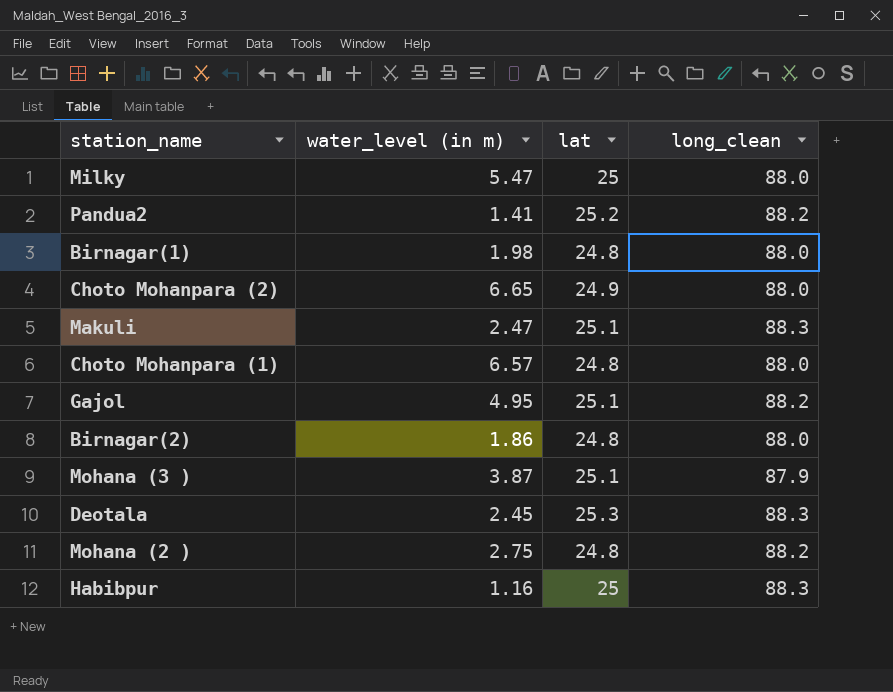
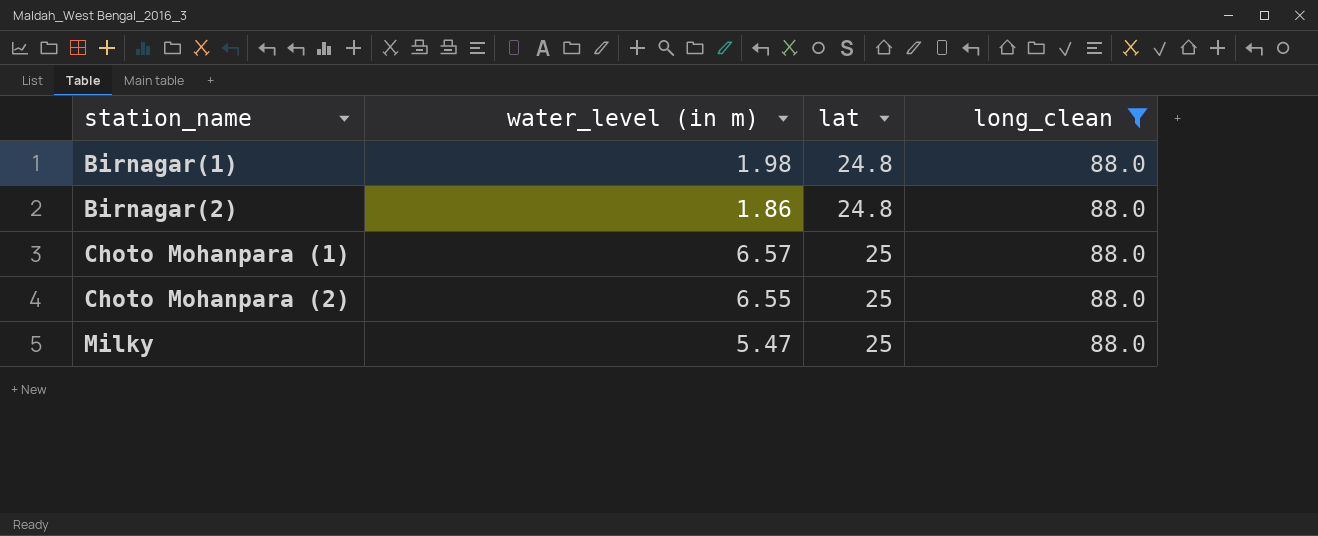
filter: none -> long_clean = 88.0
row order: none -> station_name ascending
Choto Mohanpara (1) | lat: 24.8 -> 25
Choto Mohanpara (2) | water_level (in m): 6.65 -> 6.55
Choto Mohanpara (2) | lat: 24.9 -> 25

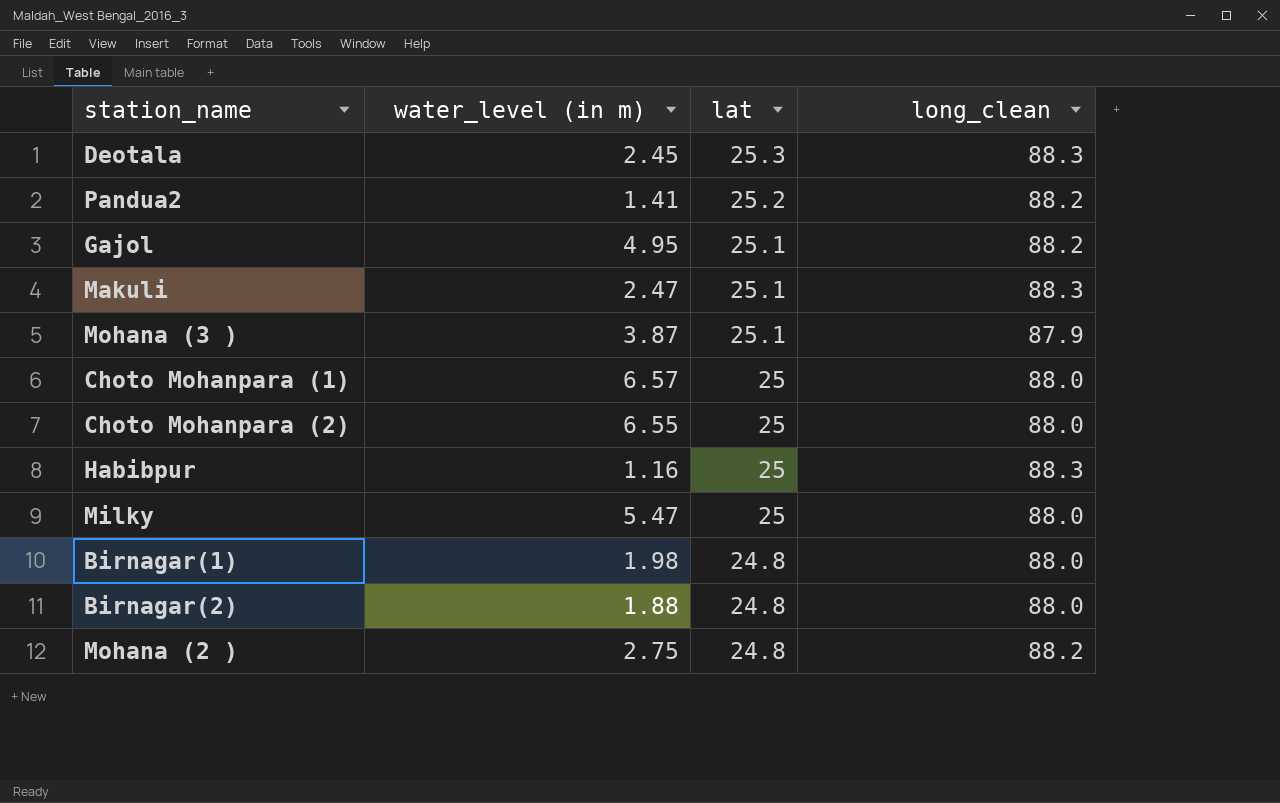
filter: long_clean = 88.0 -> none
row order: station_name ascending -> lat descending
Birnagar(2) | water_level (in m): 1.86 -> 1.88

